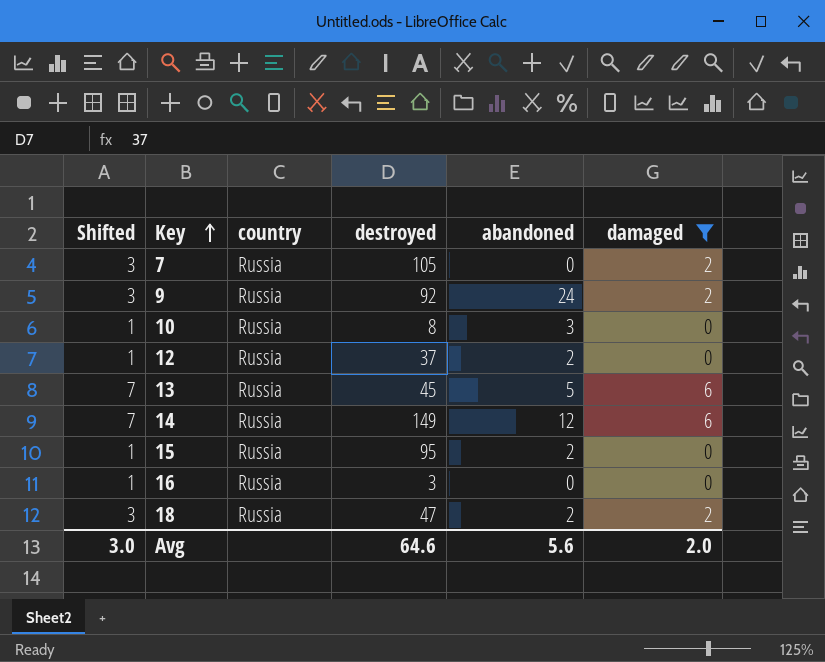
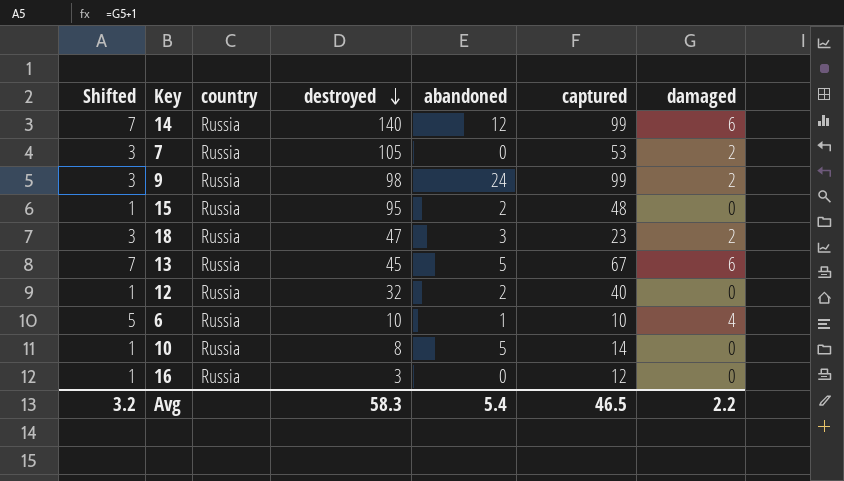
filter: damaged != 4 -> none
row order: Key ascending -> destroyed descending
column captured | position: none -> 6
14 | destroyed: 149 -> 140
9 | destroyed: 92 -> 98
18 | abandoned: 2 -> 3
12 | destroyed: 37 -> 32
10 | abandoned: 3 -> 5
Avg | Shifted: 3.0 -> 3.2
Avg | destroyed: 64.6 -> 58.3
Avg | abandoned: 5.6 -> 5.4
Avg | damaged: 2.0 -> 2.2

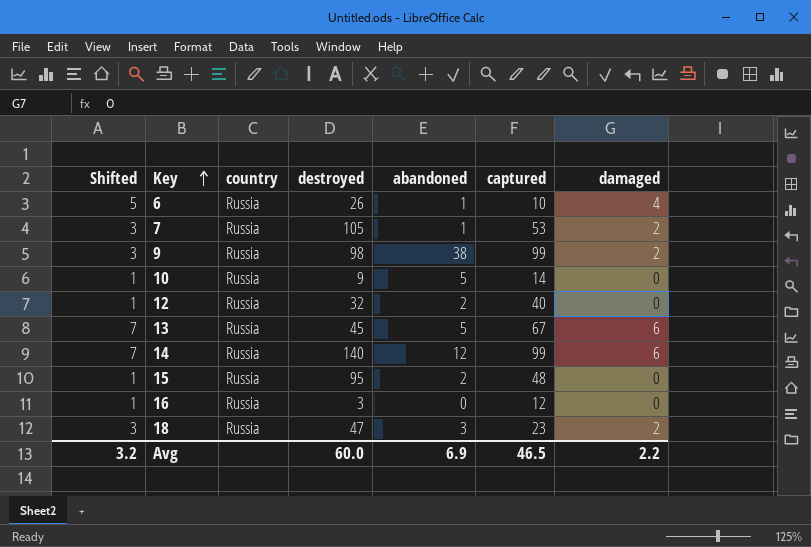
row order: destroyed descending -> Key ascending
6 | destroyed: 10 -> 26
7 | abandoned: 0 -> 1
9 | abandoned: 24 -> 38
10 | destroyed: 8 -> 9
Avg | destroyed: 58.3 -> 60.0
Avg | abandoned: 5.4 -> 6.9

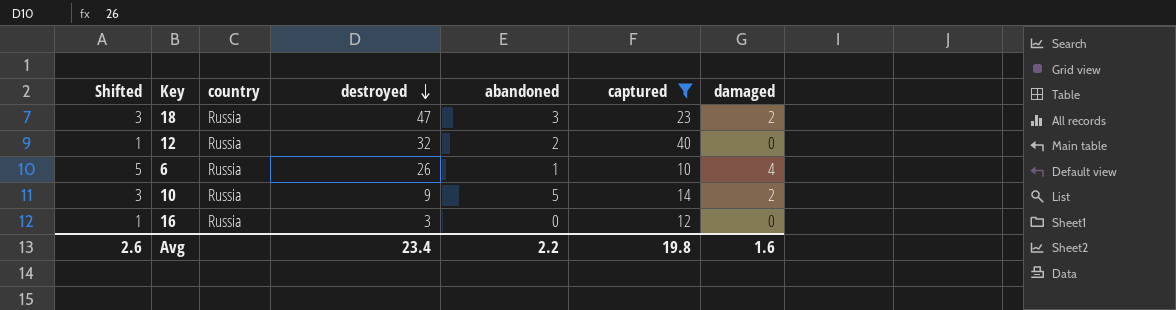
filter: none -> captured <= 40
row order: Key ascending -> destroyed descending
10 | Shifted: 1 -> 3
10 | damaged: 0 -> 2
Avg | Shifted: 3.2 -> 2.6
Avg | destroyed: 60.0 -> 23.4
Avg | abandoned: 6.9 -> 2.2
Avg | captured: 46.5 -> 19.8
Avg | damaged: 2.2 -> 1.6

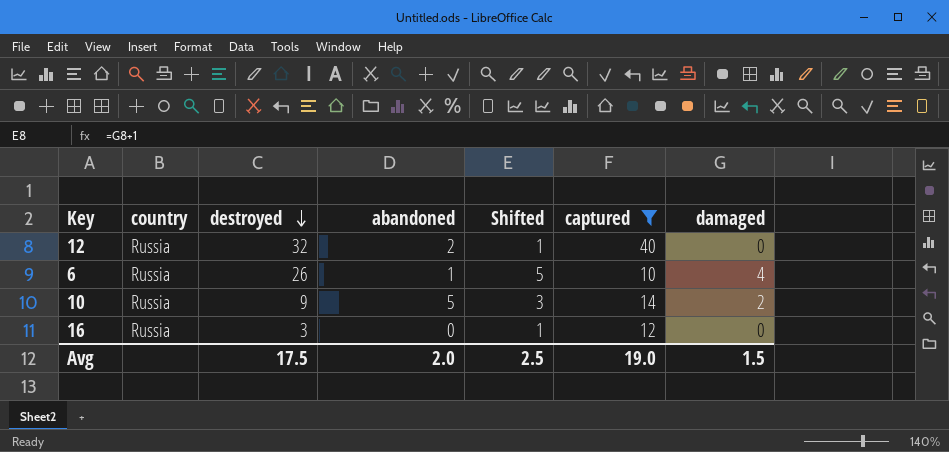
column Shifted | position: 1 -> 5
row 18: 3 | Russia | 47 | 3 | 23 | 2 -> none
Avg | destroyed: 23.4 -> 17.5
Avg | abandoned: 2.2 -> 2.0
Avg | Shifted: 2.6 -> 2.5
Avg | captured: 19.8 -> 19.0
Avg | damaged: 1.6 -> 1.5

